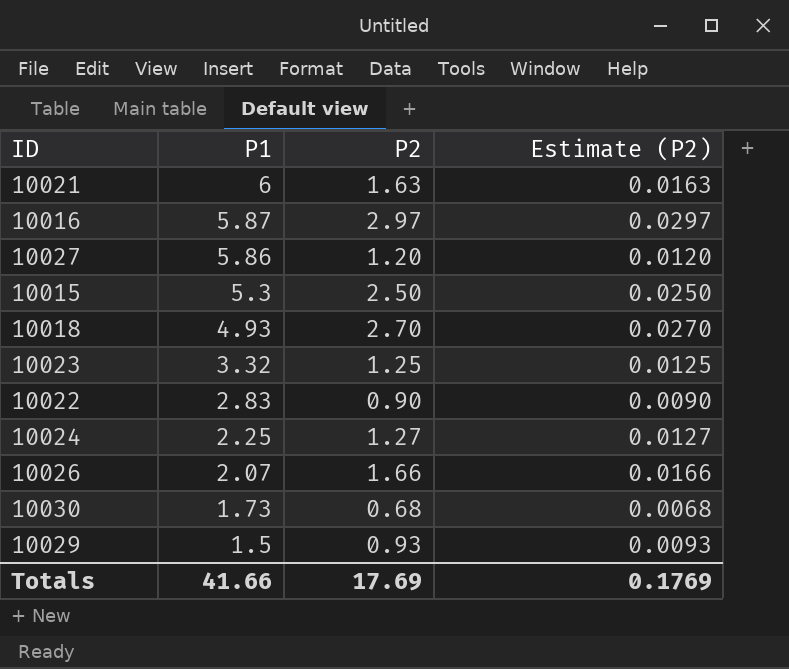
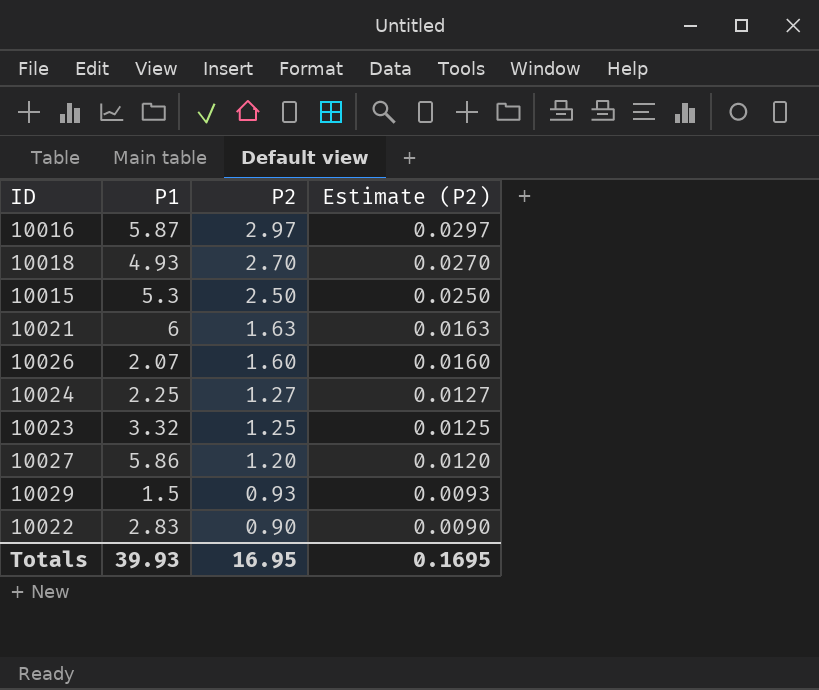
row order: P1 descending -> P2 descending
row 10030: 1.73 | 0.68 | 0.0068 -> none
10026 | P2: 1.66 -> 1.60
10026 | Estimate (P2): 0.0166 -> 0.0160
Totals | P1: 41.66 -> 39.93
Totals | P2: 17.69 -> 16.95
Totals | Estimate (P2): 0.1769 -> 0.1695

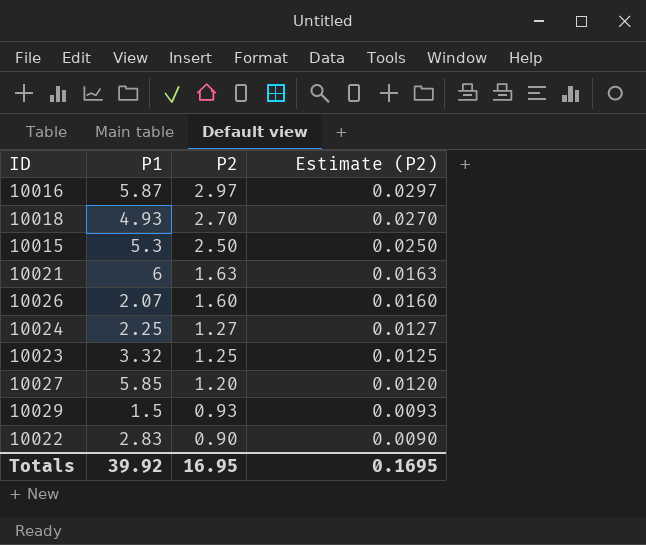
10027 | P1: 5.86 -> 5.85
Totals | P1: 39.93 -> 39.92

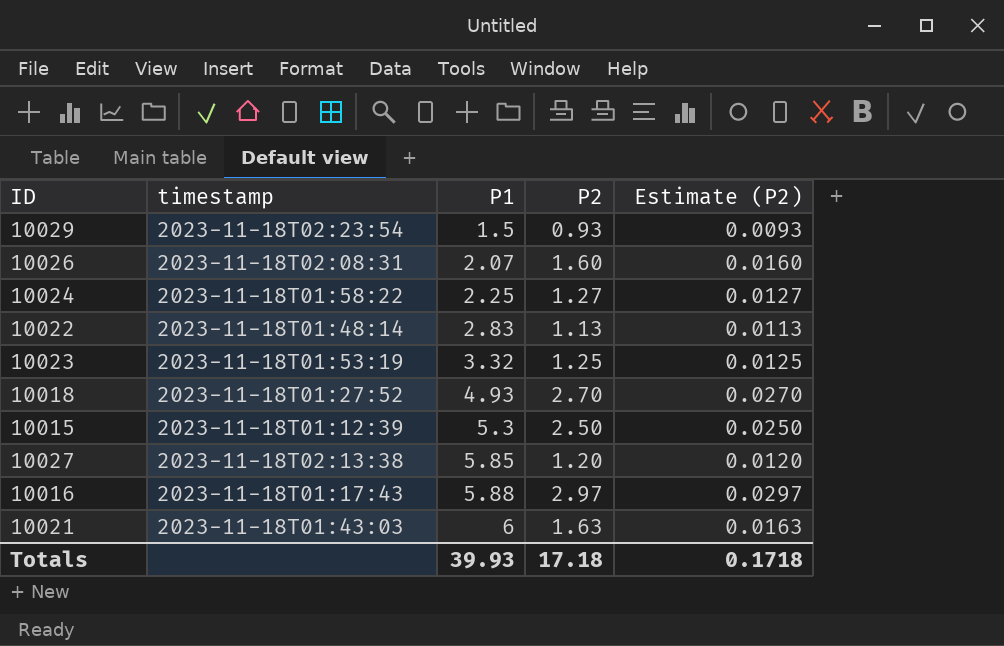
row order: P2 descending -> P1 ascending
column timestamp | position: none -> 2
10022 | P2: 0.90 -> 1.13
10022 | Estimate (P2): 0.0090 -> 0.0113
10016 | P1: 5.87 -> 5.88
Totals | P1: 39.92 -> 39.93
Totals | P2: 16.95 -> 17.18
Totals | Estimate (P2): 0.1695 -> 0.1718

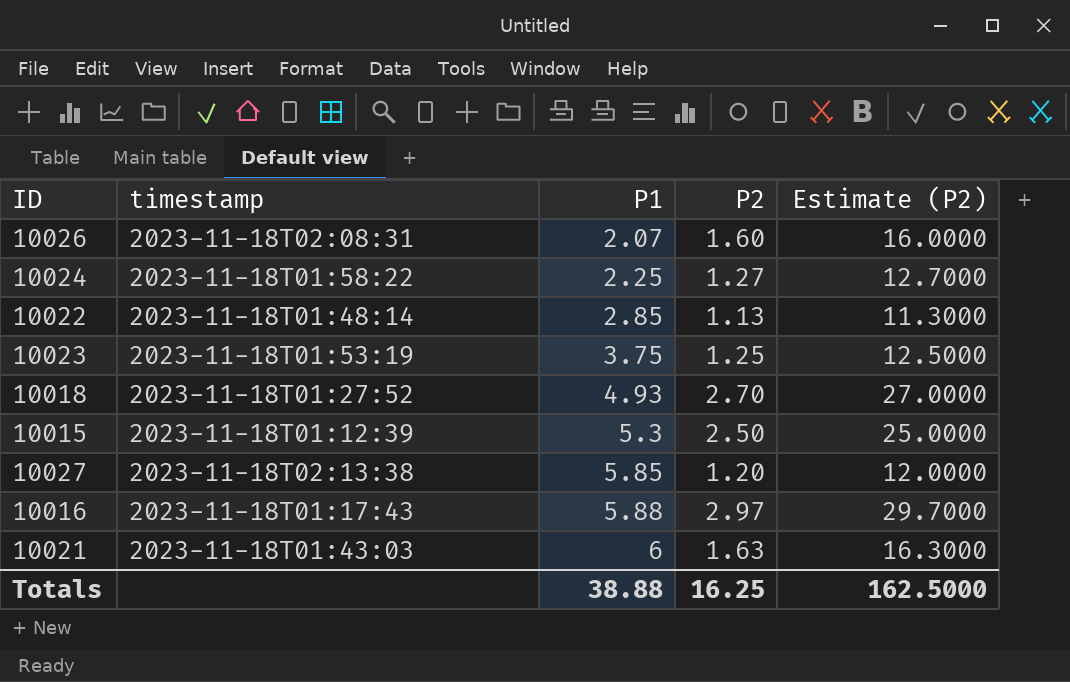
column Estimate (P2) | formula: [P2] * 0.01 -> [P2] * 10
row 10029: 2023-11-18T02:23:54 | 1.5 | 0.93 | 0.0093 -> none
10022 | P1: 2.83 -> 2.85
10023 | P1: 3.32 -> 3.75
Totals | P1: 39.93 -> 38.88
Totals | P2: 17.18 -> 16.25
Totals | Estimate (P2): 0.1718 -> 162.5000

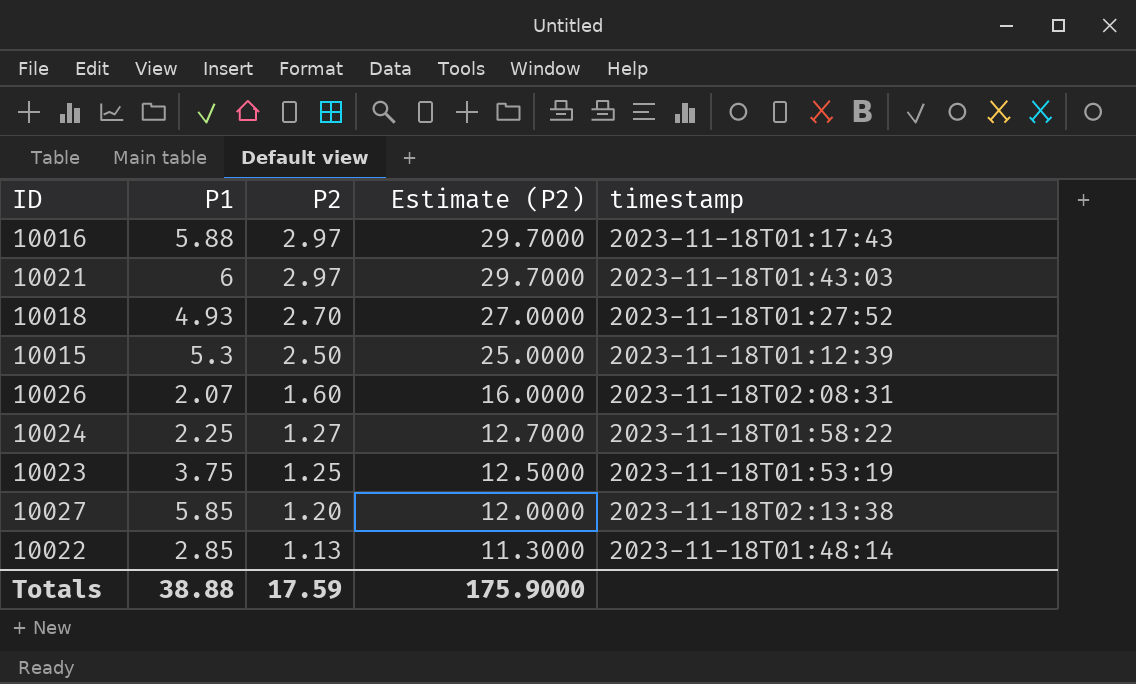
row order: P1 ascending -> P2 descending
column timestamp | position: 2 -> 5
10021 | P2: 1.63 -> 2.97
10021 | Estimate (P2): 16.3000 -> 29.7000
Totals | P2: 16.25 -> 17.59
Totals | Estimate (P2): 162.5000 -> 175.9000

